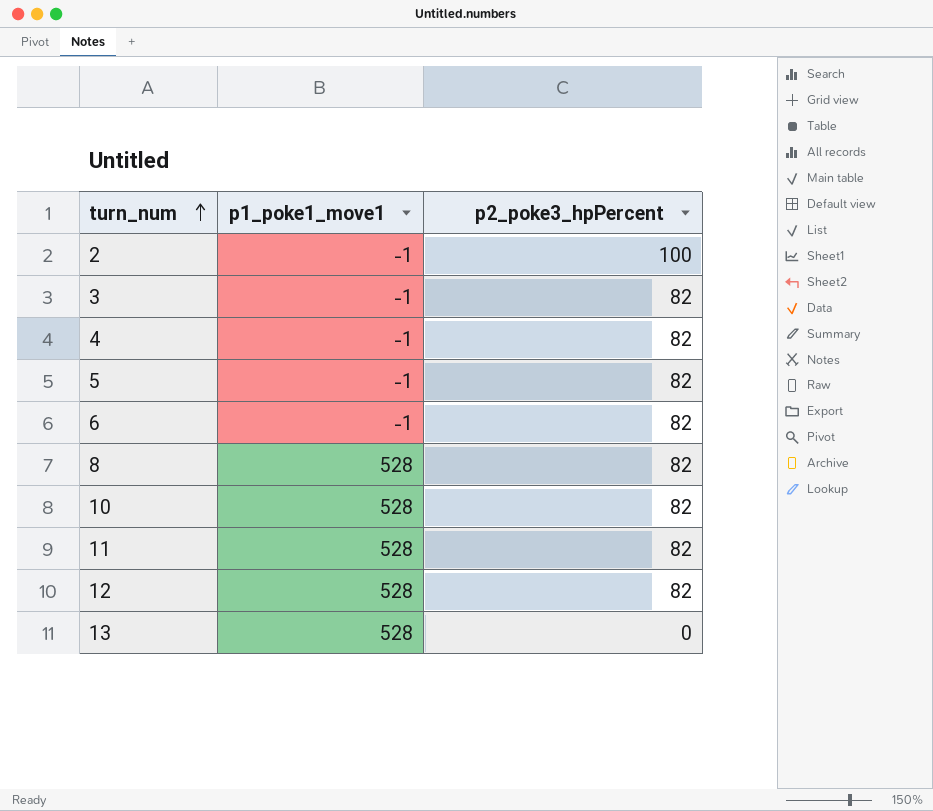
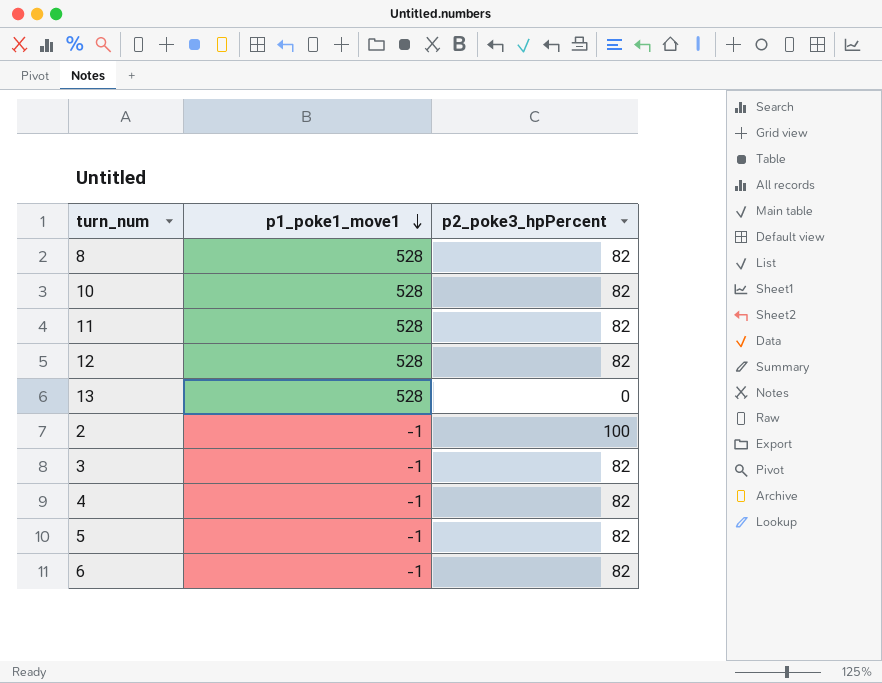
row order: turn_num ascending -> p1_poke1_move1 descending

